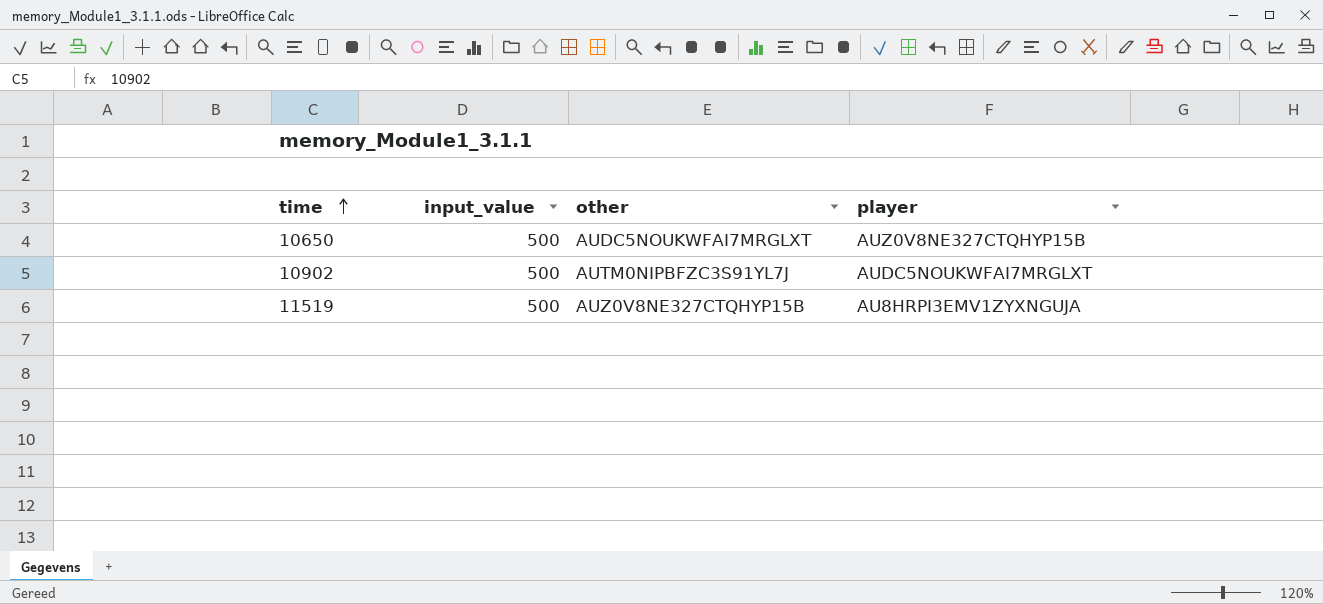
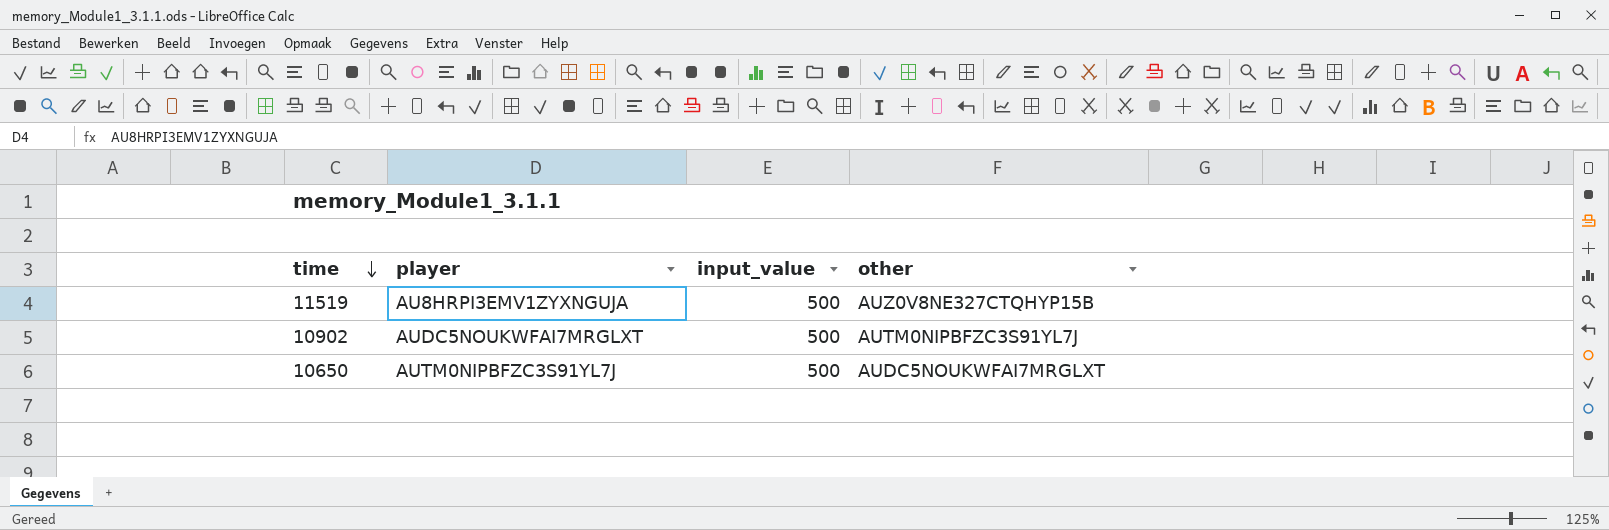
row order: time ascending -> time descending
column player | position: 4 -> 2
10650 | player: AUZ0V8NE327CTQHYP15B -> AUTM0NIPBFZC3S91YL7J

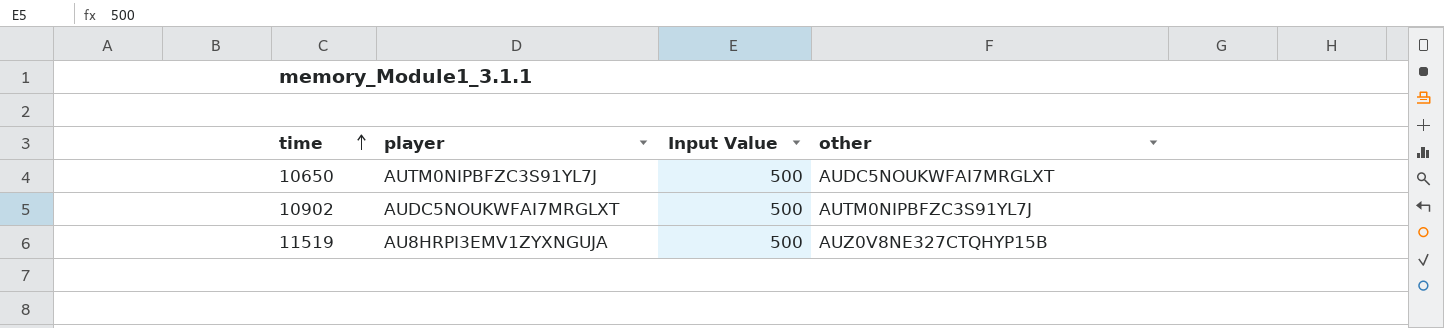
row order: time descending -> time ascending
column name: input_value -> Input Value

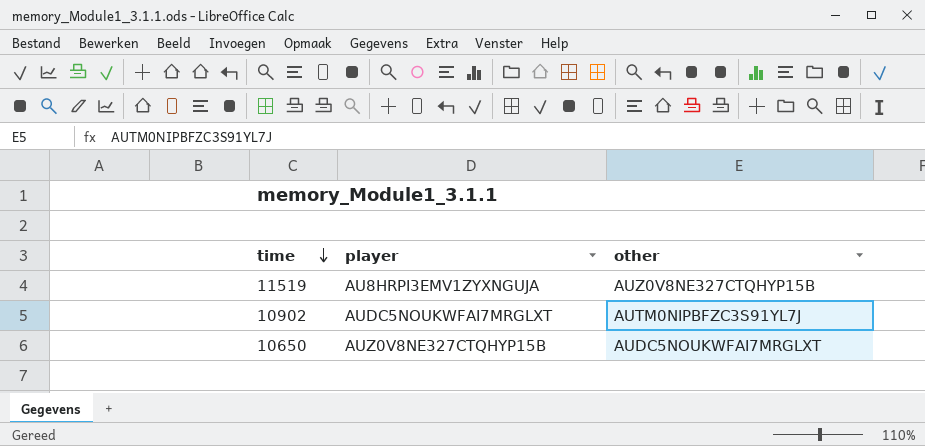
row order: time ascending -> time descending
column Input Value | position: 3 -> none
10650 | player: AUTM0NIPBFZC3S91YL7J -> AUZ0V8NE327CTQHYP15B

